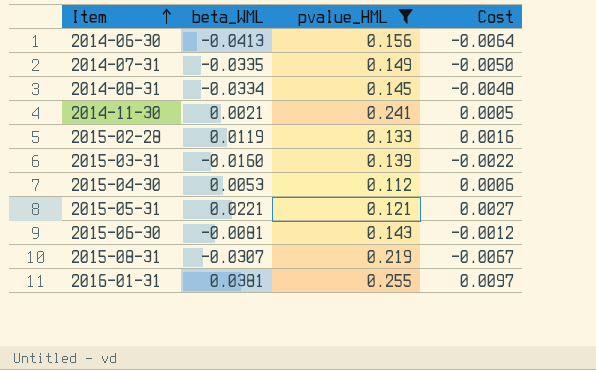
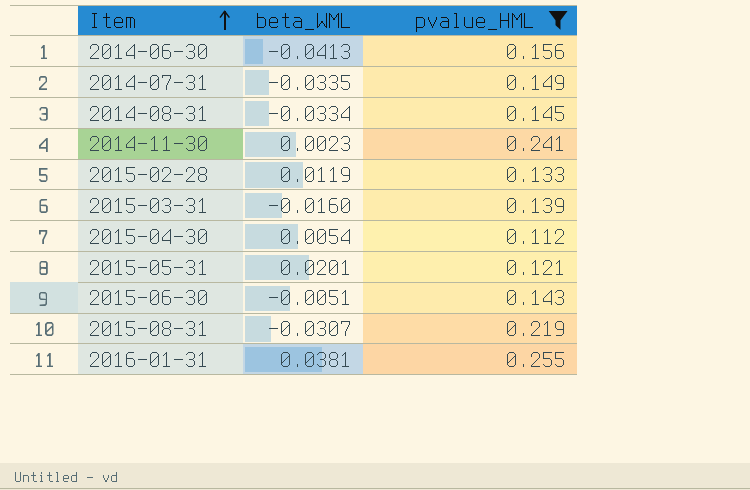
column Cost | formula: [beta_WML] * [pvalue_HML] -> none
2014-11-30 | beta_WML: 0.0021 -> 0.0023
2015-04-30 | beta_WML: 0.0053 -> 0.0054
2015-05-31 | beta_WML: 0.0221 -> 0.0201
2015-06-30 | beta_WML: -0.0081 -> -0.0051

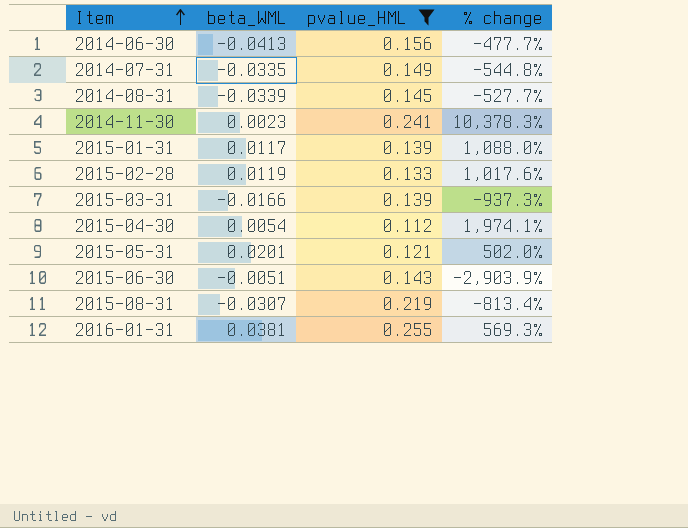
column % change | formula: none -> ([pvalue_HML] - [beta_WML]) / [beta_WML]
2014-08-31 | beta_WML: -0.0334 -> -0.0339
row 2015-01-31: none -> 0.0117 | 0.139 | 1,088.0%
2015-03-31 | beta_WML: -0.0160 -> -0.0166

